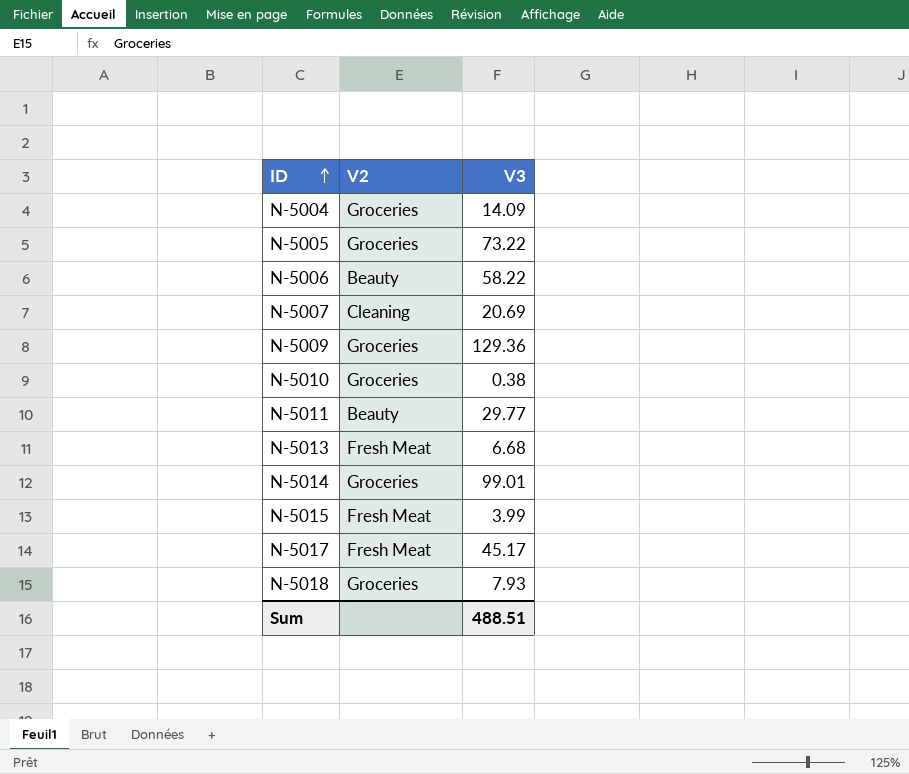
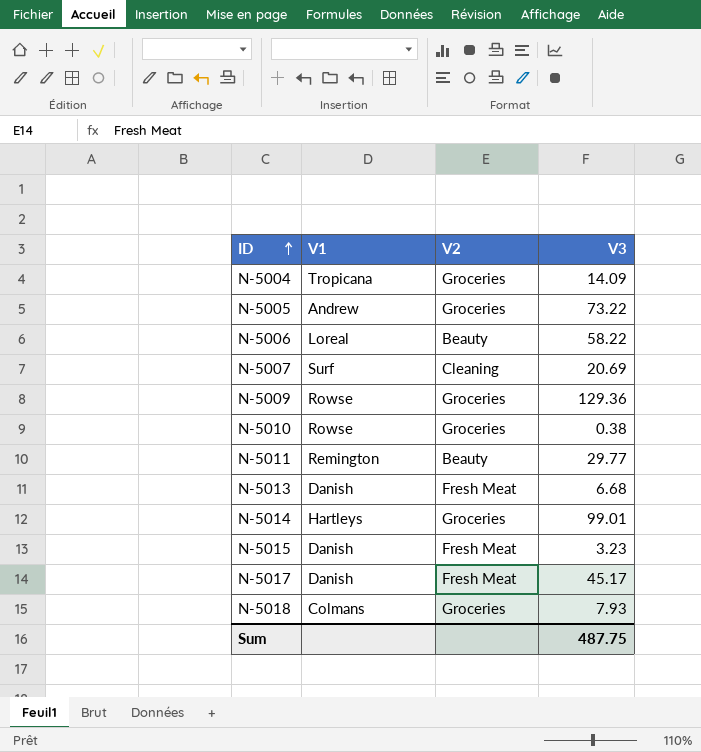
column V1 | position: none -> 2
N-5015 | V3: 3.99 -> 3.23
Sum | V3: 488.51 -> 487.75

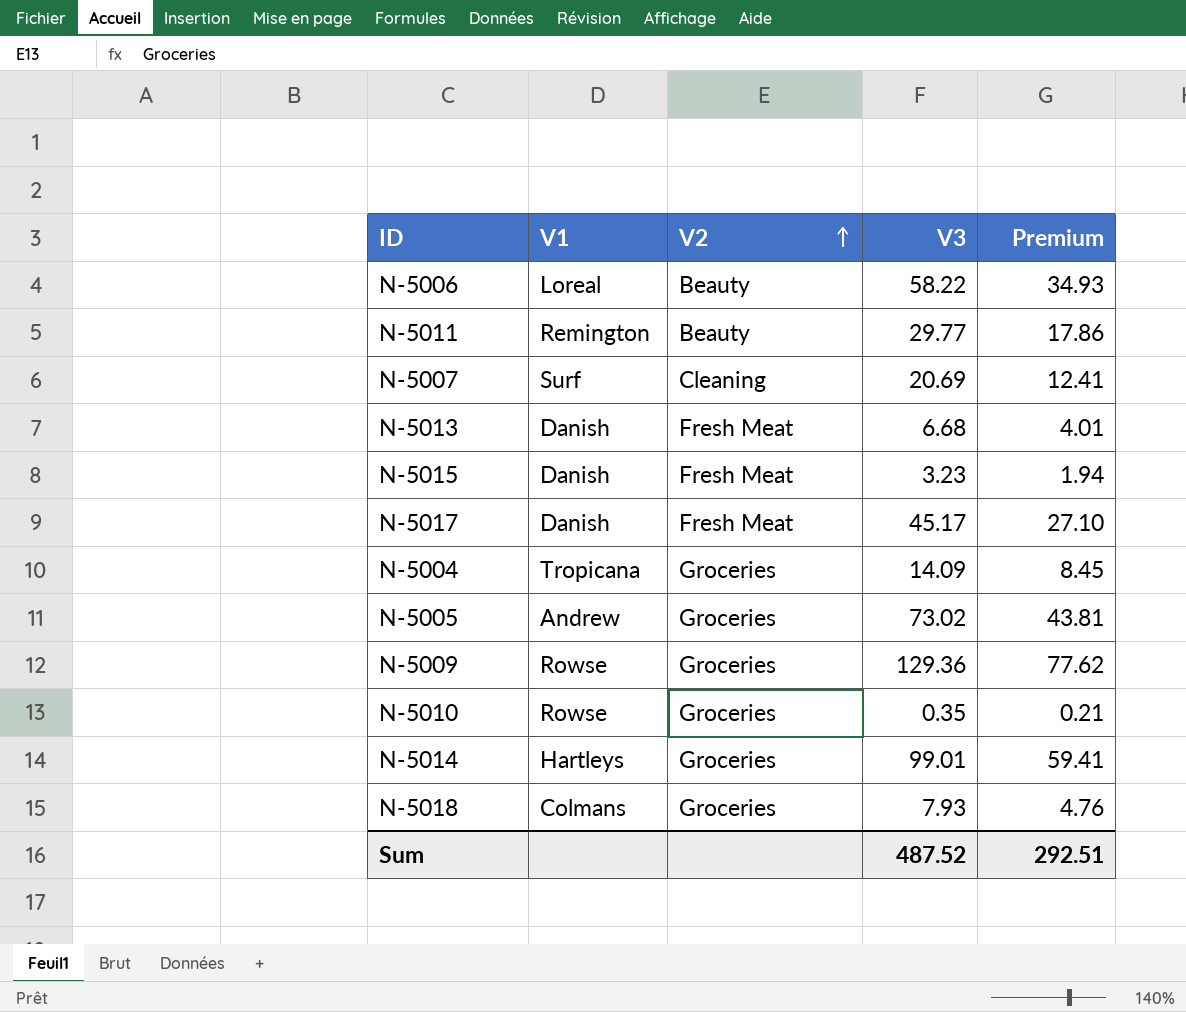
row order: ID ascending -> V2 ascending
column Premium | formula: none -> [V3] * 0.6
N-5005 | V3: 73.22 -> 73.02
N-5010 | V3: 0.38 -> 0.35
Sum | V3: 487.75 -> 487.52

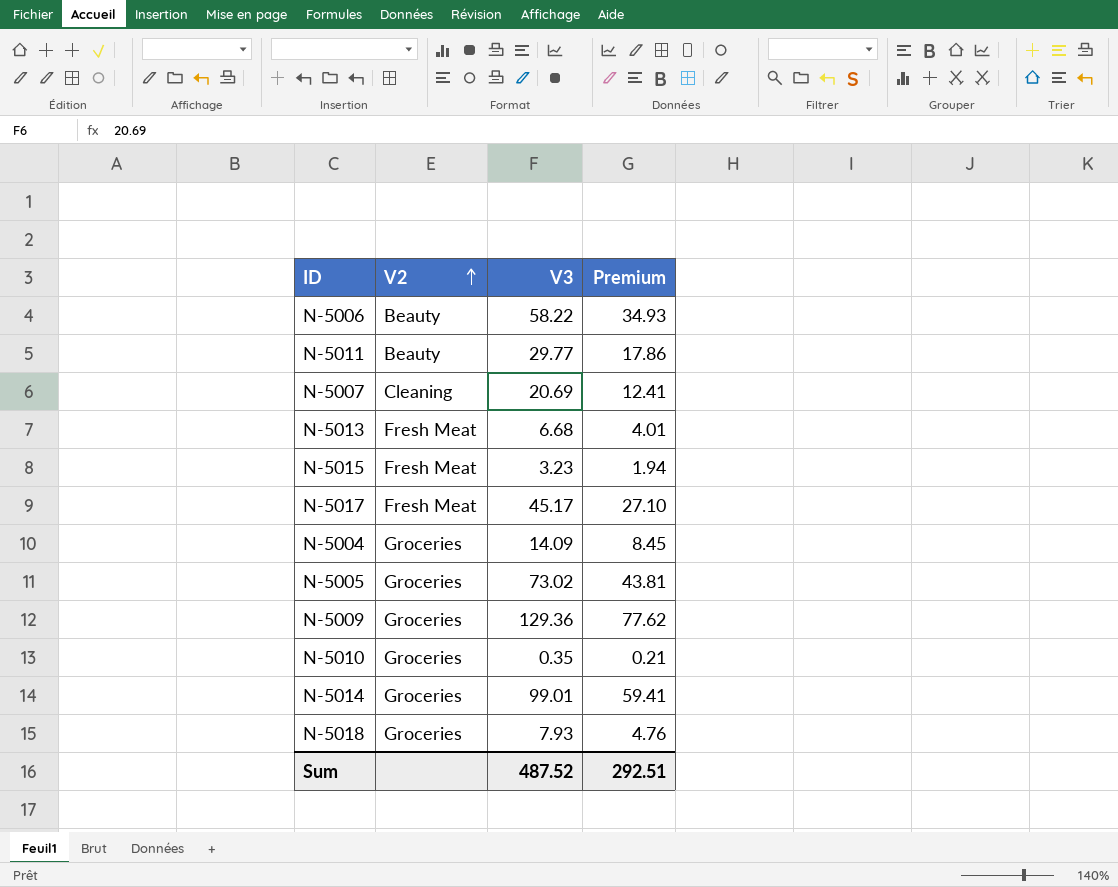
column V1 | position: 2 -> none

